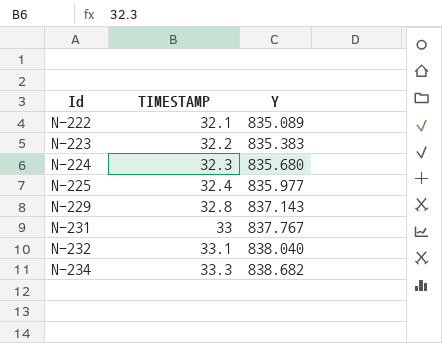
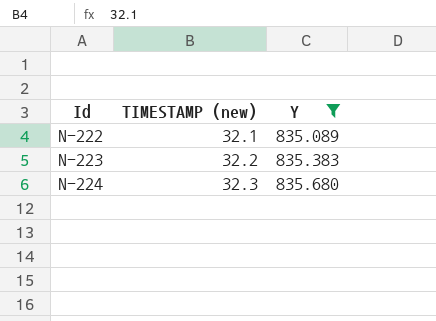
filter: none -> Y <= 835.680
column name: TIMESTAMP -> TIMESTAMP (new)

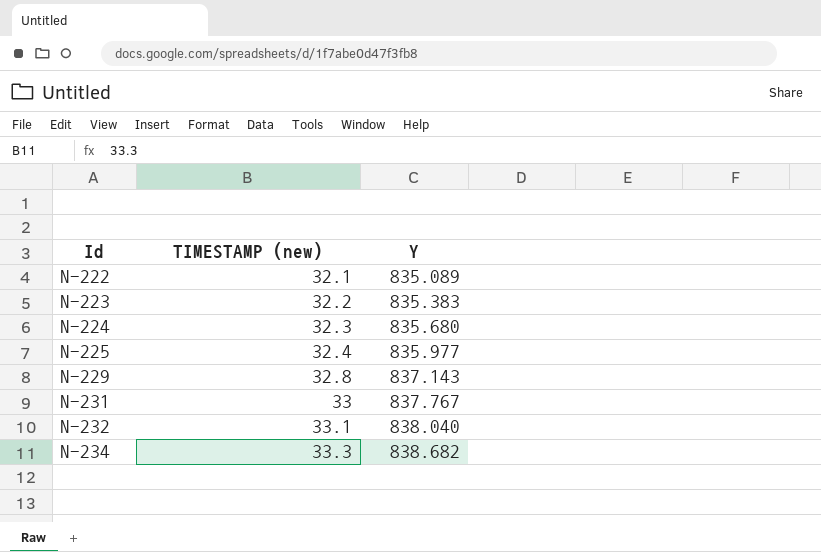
filter: Y <= 835.680 -> none

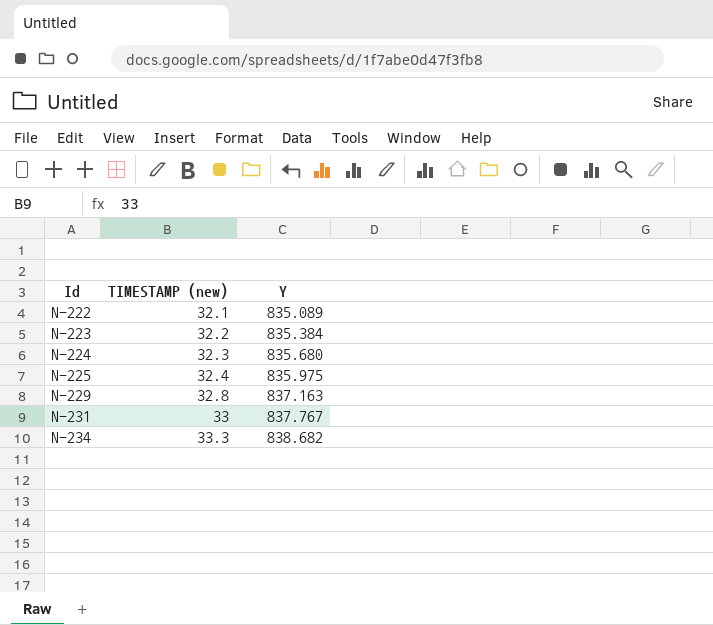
row N-232: 33.1 | 838.040 -> none
N-223 | Y: 835.383 -> 835.384
N-225 | Y: 835.977 -> 835.975
N-229 | Y: 837.143 -> 837.163

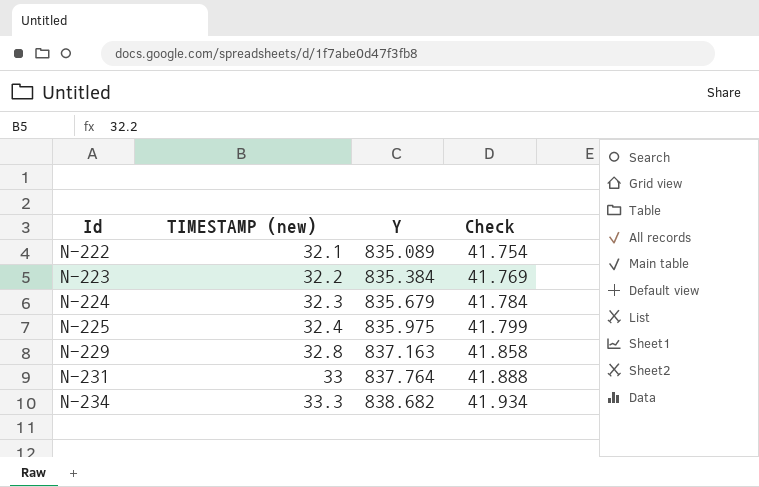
column Check | formula: none -> [Y] * 0.05
N-224 | Y: 835.680 -> 835.679
N-231 | Y: 837.767 -> 837.764

